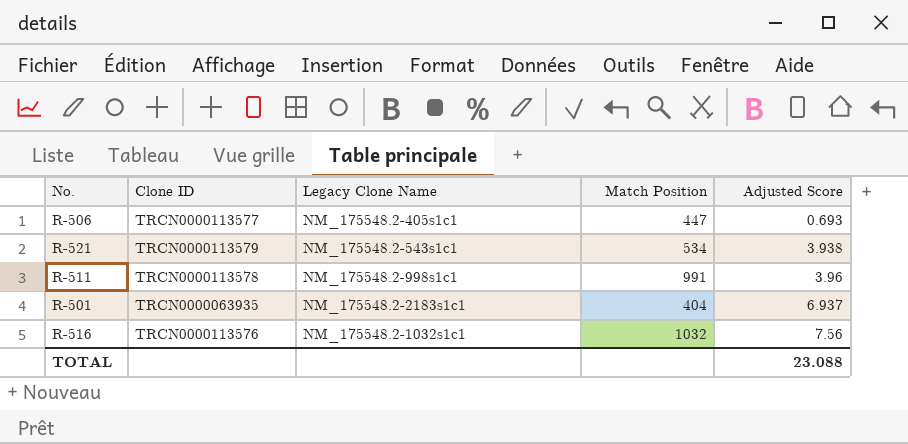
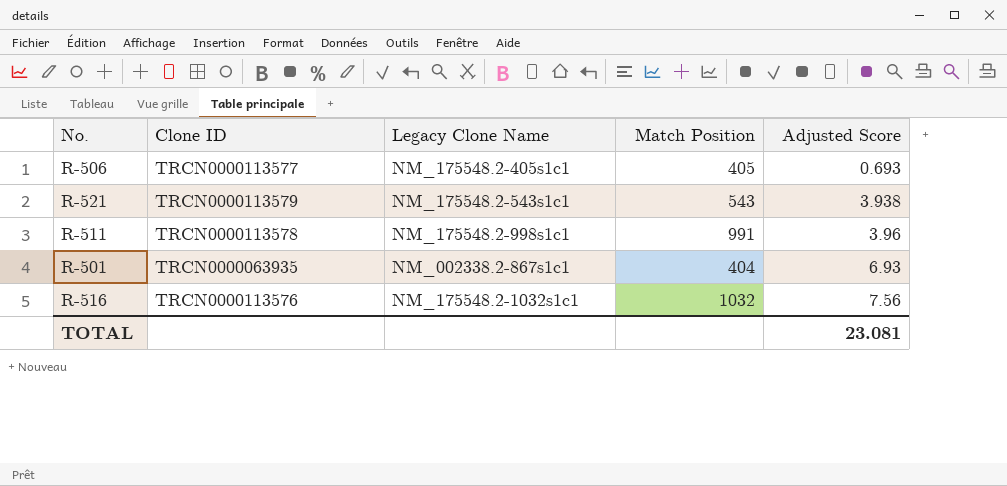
R-506 | Match Position: 447 -> 405
R-521 | Match Position: 534 -> 543
R-501 | Legacy Clone Name: NM_175548.2-2183s1c1 -> NM_002338.2-867s1c1
R-501 | Adjusted Score: 6.937 -> 6.93
TOTAL | Adjusted Score: 23.088 -> 23.081

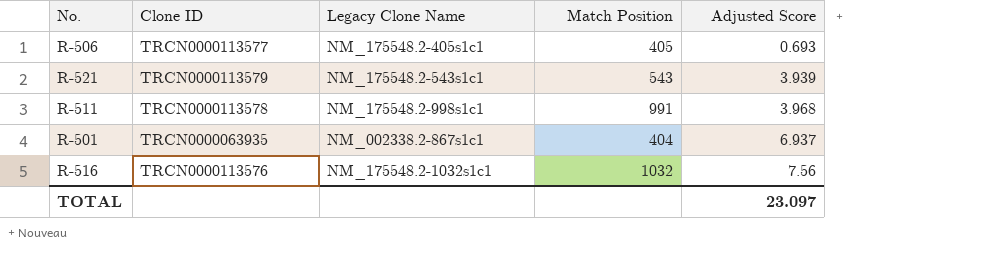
R-521 | Adjusted Score: 3.938 -> 3.939
R-511 | Adjusted Score: 3.96 -> 3.968
R-501 | Adjusted Score: 6.93 -> 6.937
TOTAL | Adjusted Score: 23.081 -> 23.097

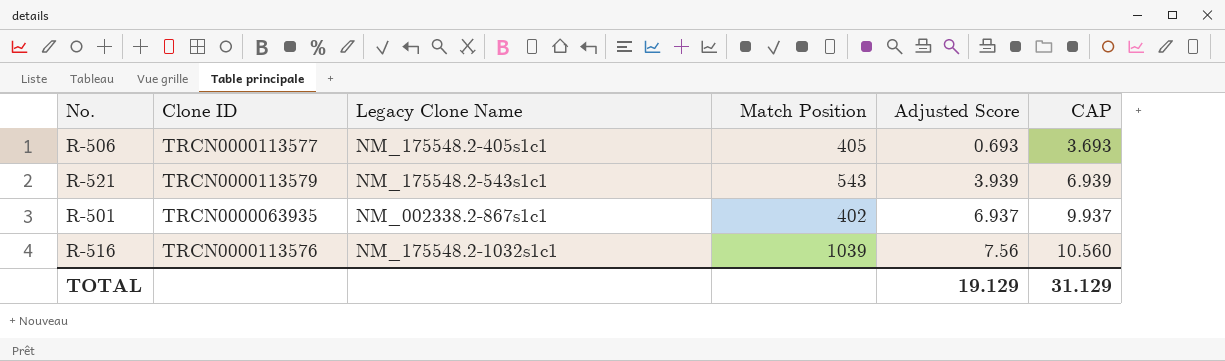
column CAP | formula: none -> [Adjusted Score] + 3
row R-511: TRCN0000113578 | NM_175548.2-998s1c1 | 991 | 3.968 -> none
R-501 | Match Position: 404 -> 402
R-516 | Match Position: 1032 -> 1039
TOTAL | Adjusted Score: 23.097 -> 19.129

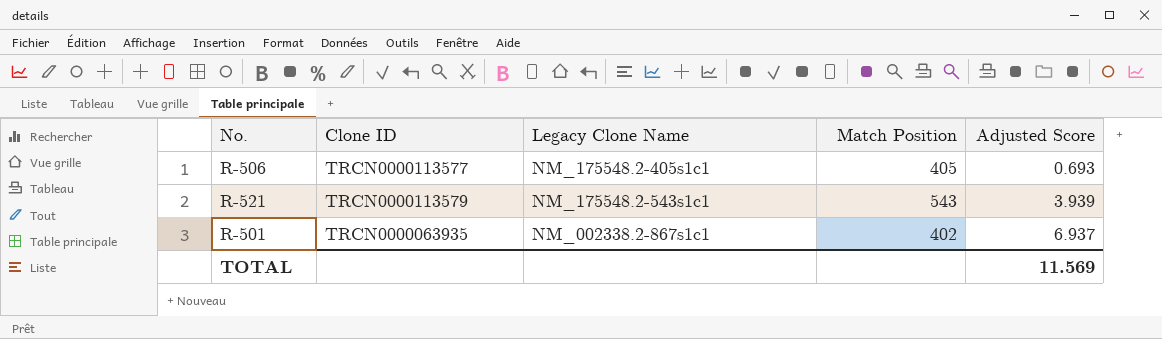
column CAP | formula: [Adjusted Score] + 3 -> none
row R-516: TRCN0000113576 | NM_175548.2-1032s1c1 | 1039 | 7.56 | 10.560 -> none
TOTAL | Adjusted Score: 19.129 -> 11.569

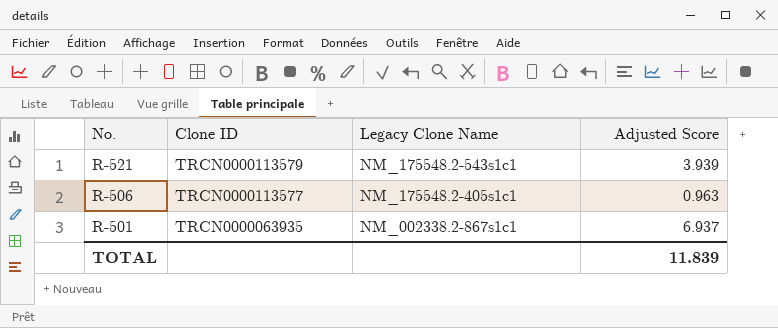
row order: Adjusted Score ascending -> No. descending
column Match Position | position: 4 -> none
R-506 | Adjusted Score: 0.693 -> 0.963
TOTAL | Adjusted Score: 11.569 -> 11.839

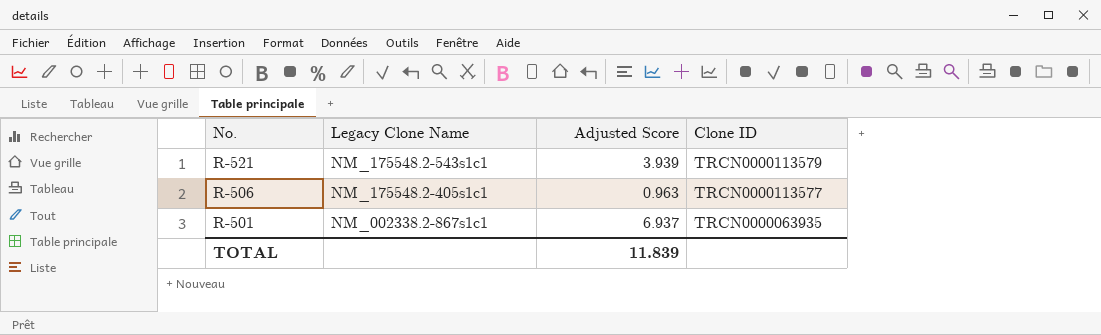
column Clone ID | position: 2 -> 4

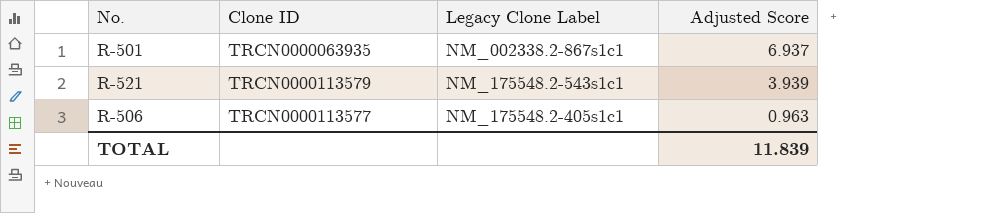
row order: No. descending -> Adjusted Score descending
column Clone ID | position: 4 -> 2
column name: Legacy Clone Name -> Legacy Clone Label

